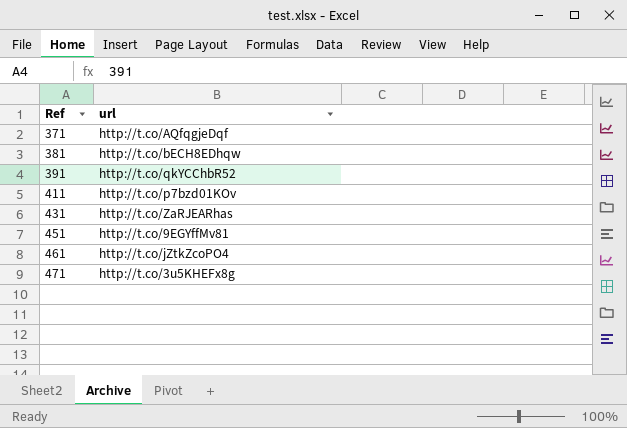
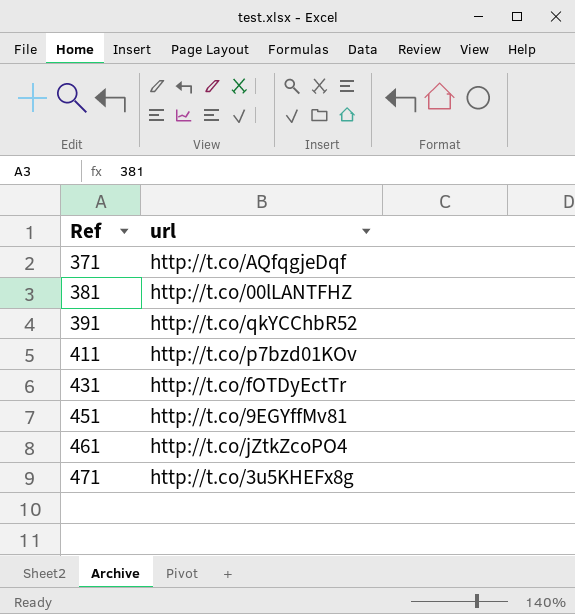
381 | url: http://t.co/bECH8EDhqw -> http://t.co/00lLANTFHZ
431 | url: http://t.co/ZaRJEARhas -> http://t.co/fOTDyEctTr

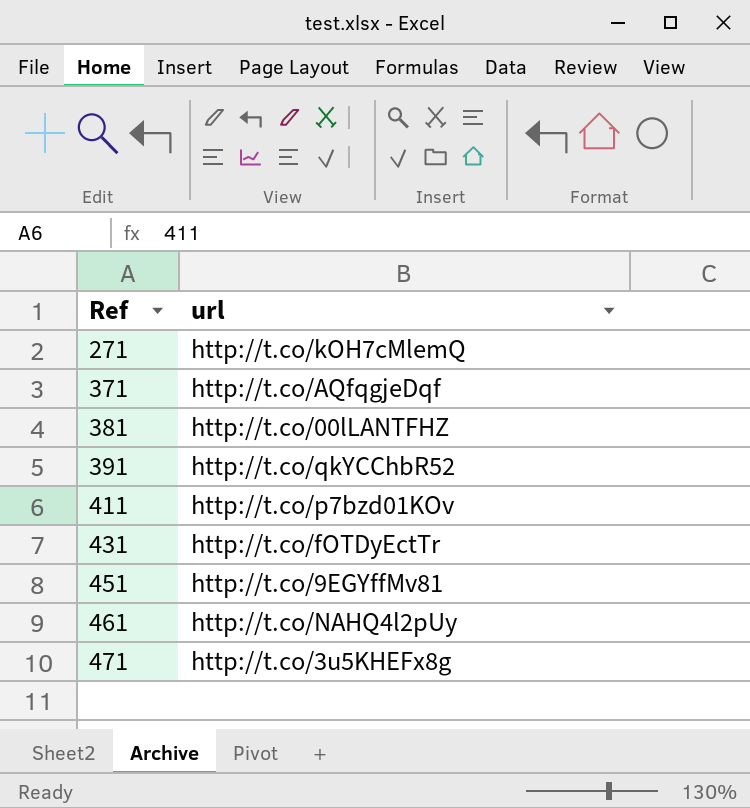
row 271: none -> http://t.co/kOH7cMlemQ
461 | url: http://t.co/jZtkZcoPO4 -> http://t.co/NAHQ4l2pUy

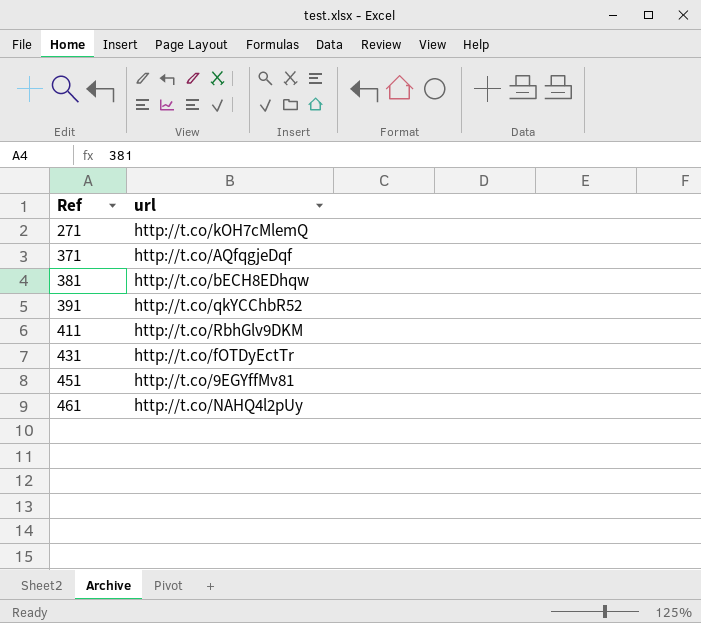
row 471: http://t.co/3u5KHEFx8g -> none
381 | url: http://t.co/00lLANTFHZ -> http://t.co/bECH8EDhqw
411 | url: http://t.co/p7bzd01KOv -> http://t.co/RbhGlv9DKM

